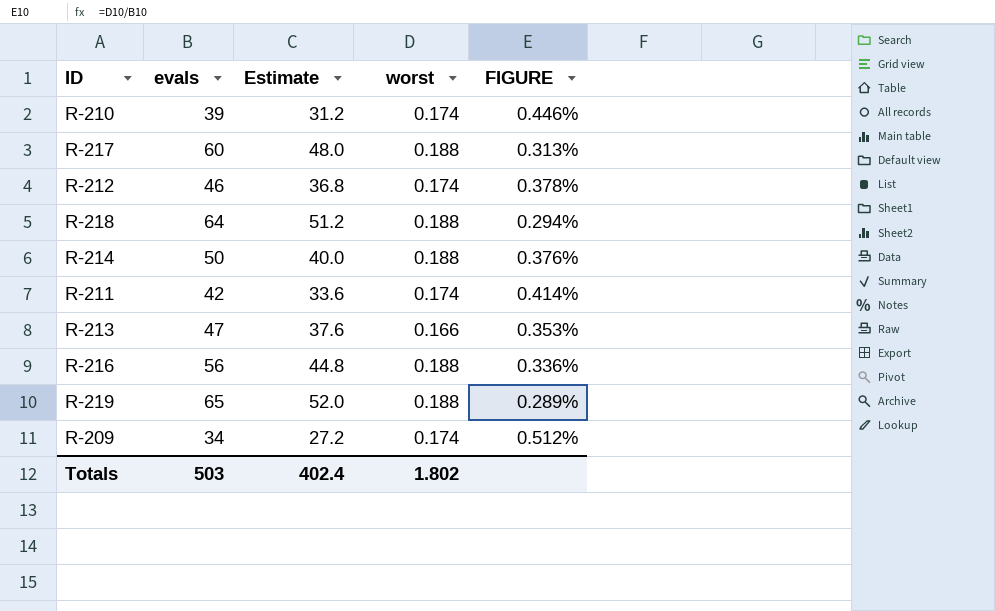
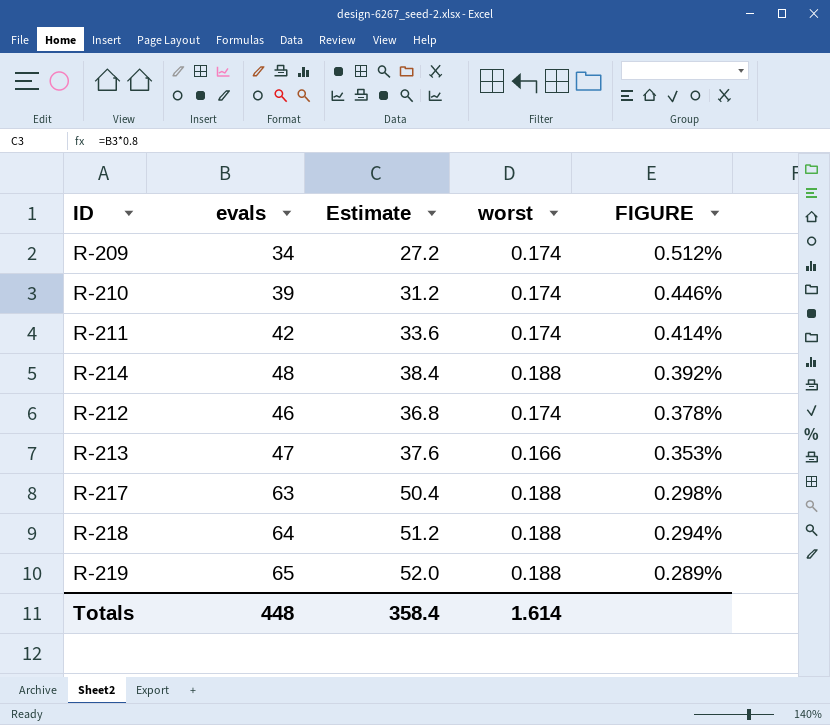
row order: none -> FIGURE descending
row R-216: 56 | 44.8 | 0.188 | 0.336% -> none
R-214 | evals: 50 -> 48
R-214 | Estimate: 40.0 -> 38.4
R-214 | FIGURE: 0.376% -> 0.392%
R-217 | evals: 60 -> 63
R-217 | Estimate: 48.0 -> 50.4
R-217 | FIGURE: 0.313% -> 0.298%
Totals | evals: 503 -> 448
Totals | Estimate: 402.4 -> 358.4
Totals | worst: 1.802 -> 1.614

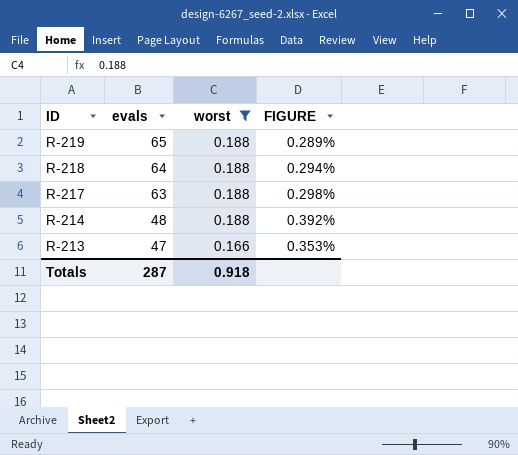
filter: none -> worst != 0.174
row order: FIGURE descending -> ID descending
column Estimate | formula: [evals] * 0.8 -> none
Totals | evals: 448 -> 287
Totals | worst: 1.614 -> 0.918

